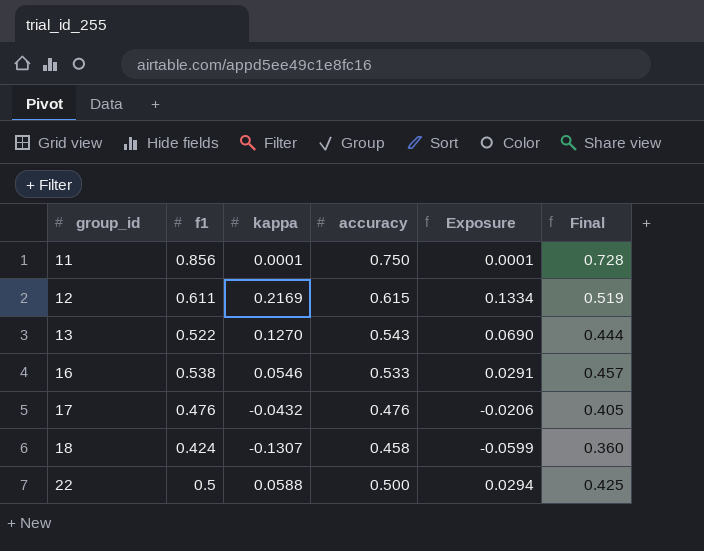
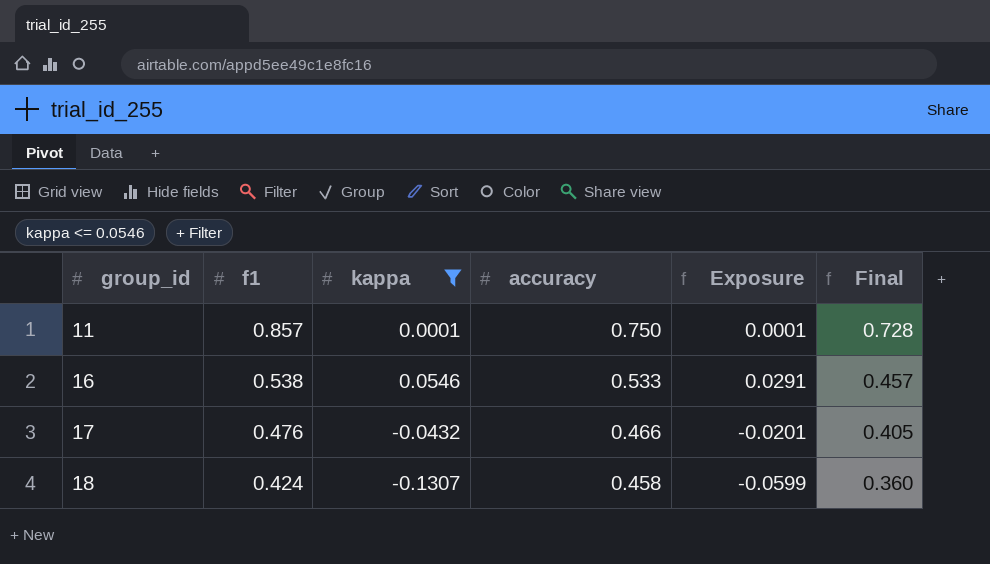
filter: none -> kappa <= 0.0546
11 | f1: 0.856 -> 0.857
17 | accuracy: 0.476 -> 0.466
17 | Exposure: -0.0206 -> -0.0201

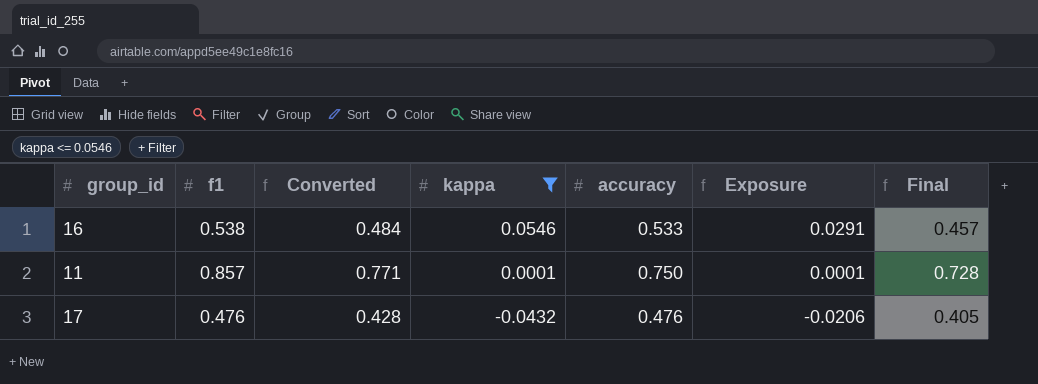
row order: group_id ascending -> kappa descending
column Converted | formula: none -> [f1] * 0.9
row 18: 0.424 | -0.1307 | 0.458 | -0.0599 | 0.360 -> none
17 | accuracy: 0.466 -> 0.476
17 | Exposure: -0.0201 -> -0.0206

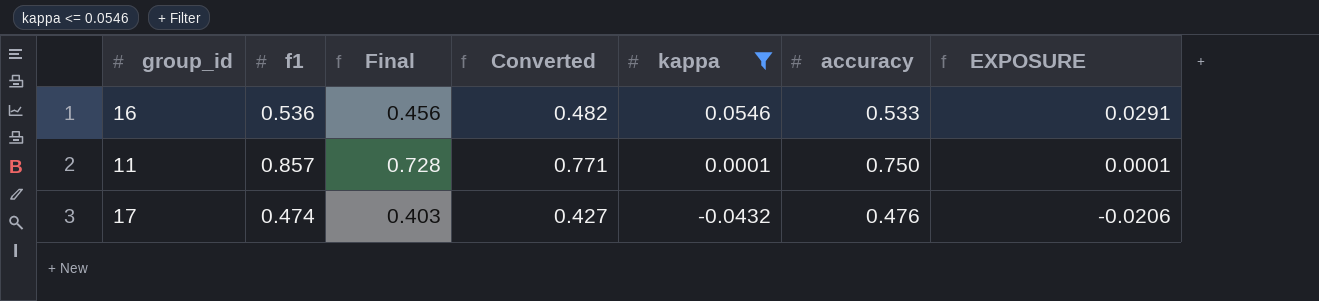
column Final | position: 7 -> 3
column name: Exposure -> EXPOSURE
16 | f1: 0.538 -> 0.536
16 | Final: 0.457 -> 0.456
16 | Converted: 0.484 -> 0.482
17 | f1: 0.476 -> 0.474
17 | Final: 0.405 -> 0.403
17 | Converted: 0.428 -> 0.427

